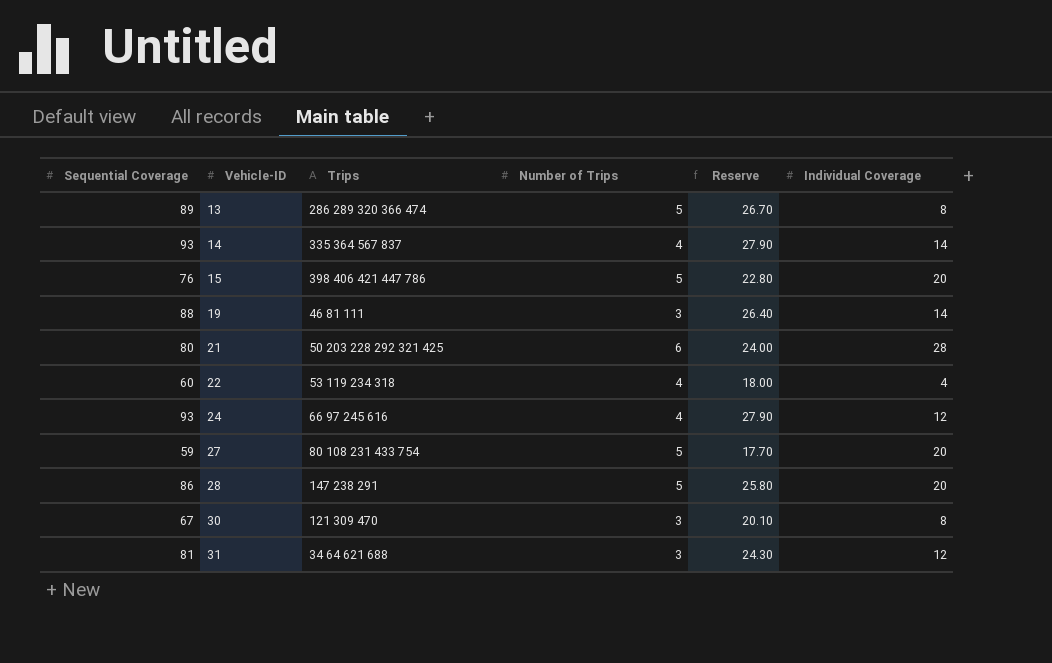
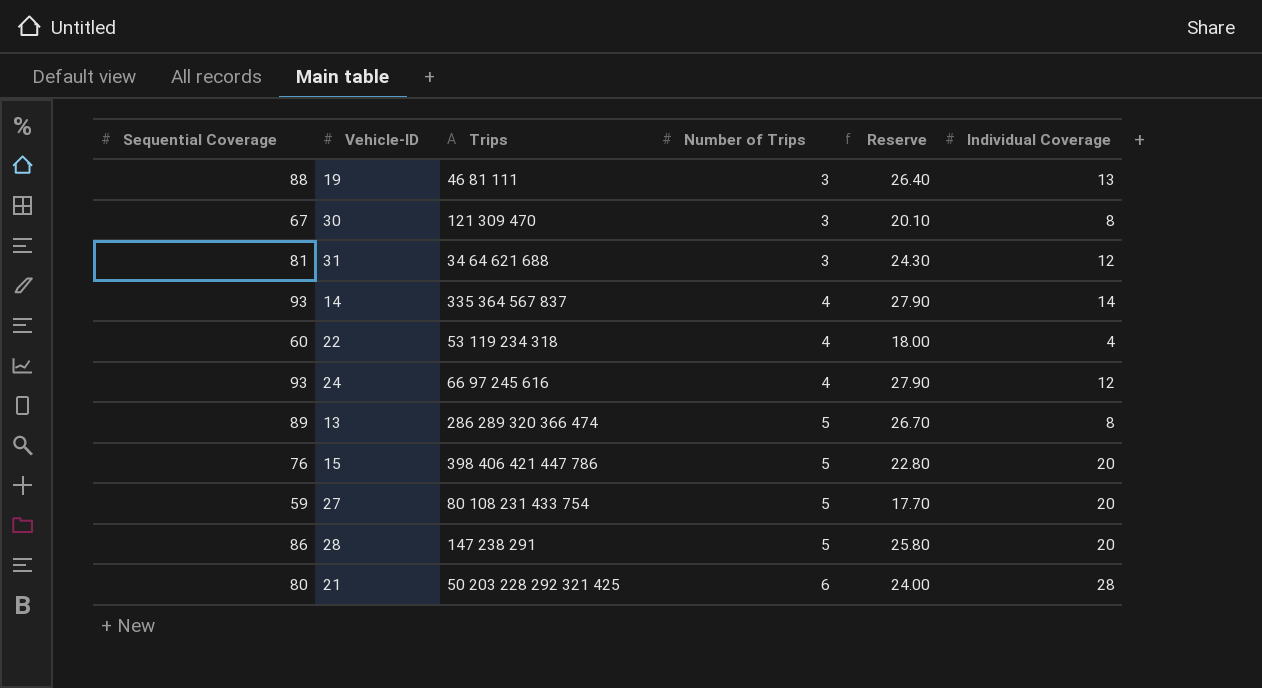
row order: Vehicle-ID ascending -> Number of Trips ascending
19 | Individual Coverage: 14 -> 13

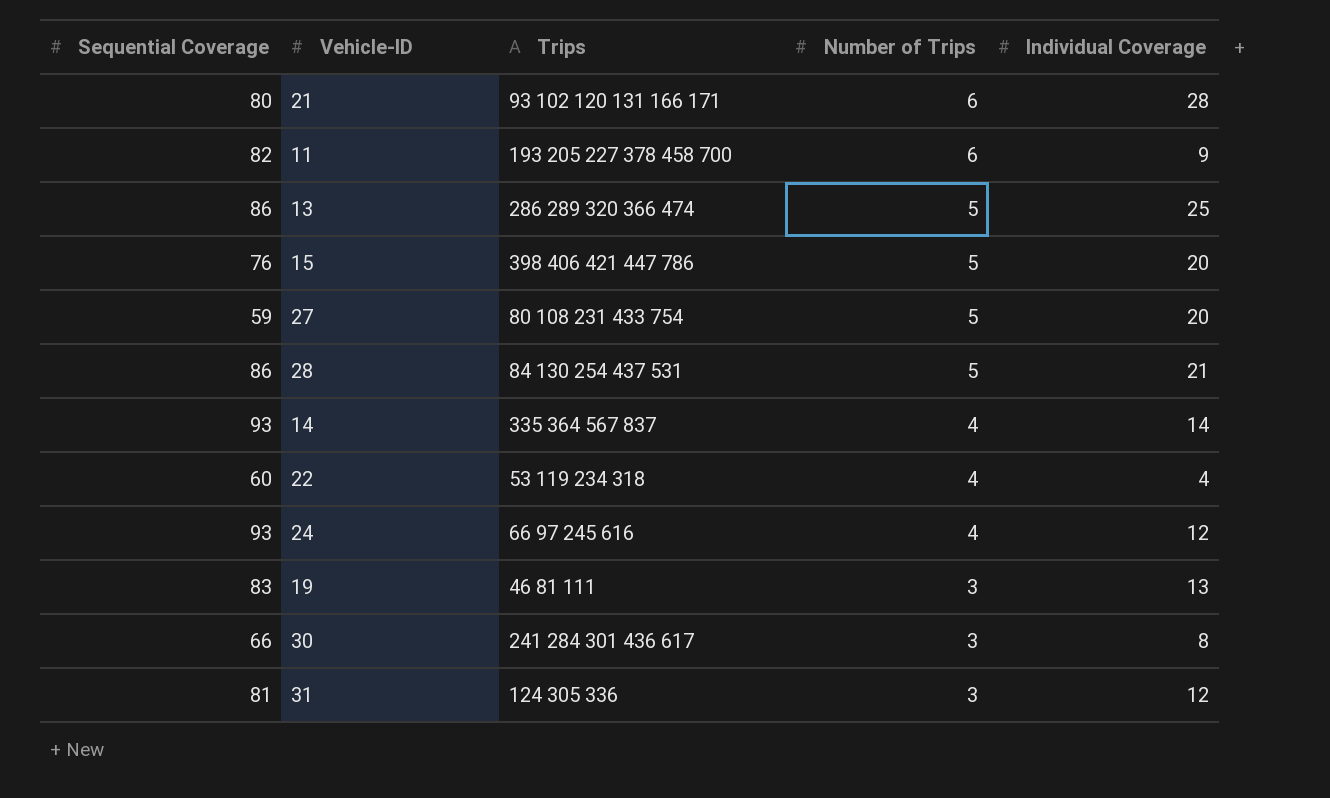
row order: Number of Trips ascending -> Number of Trips descending
column Reserve | formula: [Sequential Coverage] * 0.3 -> none
21 | Trips: 50 203 228 292 321 425 -> 93 102 120 131 166 171
row 11: none -> 82 | 193 205 227 378 458 700 | 6 | 9
13 | Sequential Coverage: 89 -> 86
13 | Individual Coverage: 8 -> 25
28 | Trips: 147 238 291 -> 84 130 254 437 531
28 | Individual Coverage: 20 -> 21
19 | Sequential Coverage: 88 -> 83
30 | Sequential Coverage: 67 -> 66
30 | Trips: 121 309 470 -> 241 284 301 436 617
31 | Trips: 34 64 621 688 -> 124 305 336

